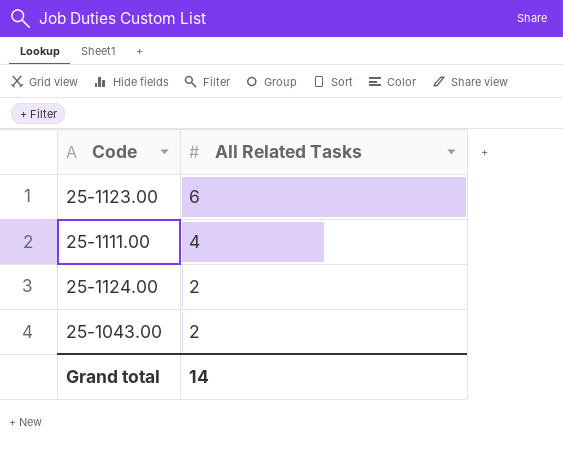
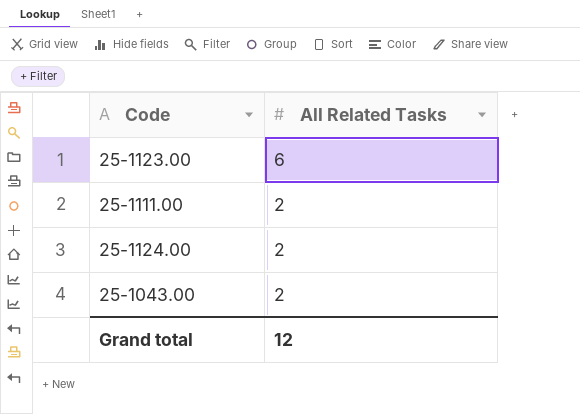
25-1111.00 | All Related Tasks: 4 -> 2
Grand total | All Related Tasks: 14 -> 12

